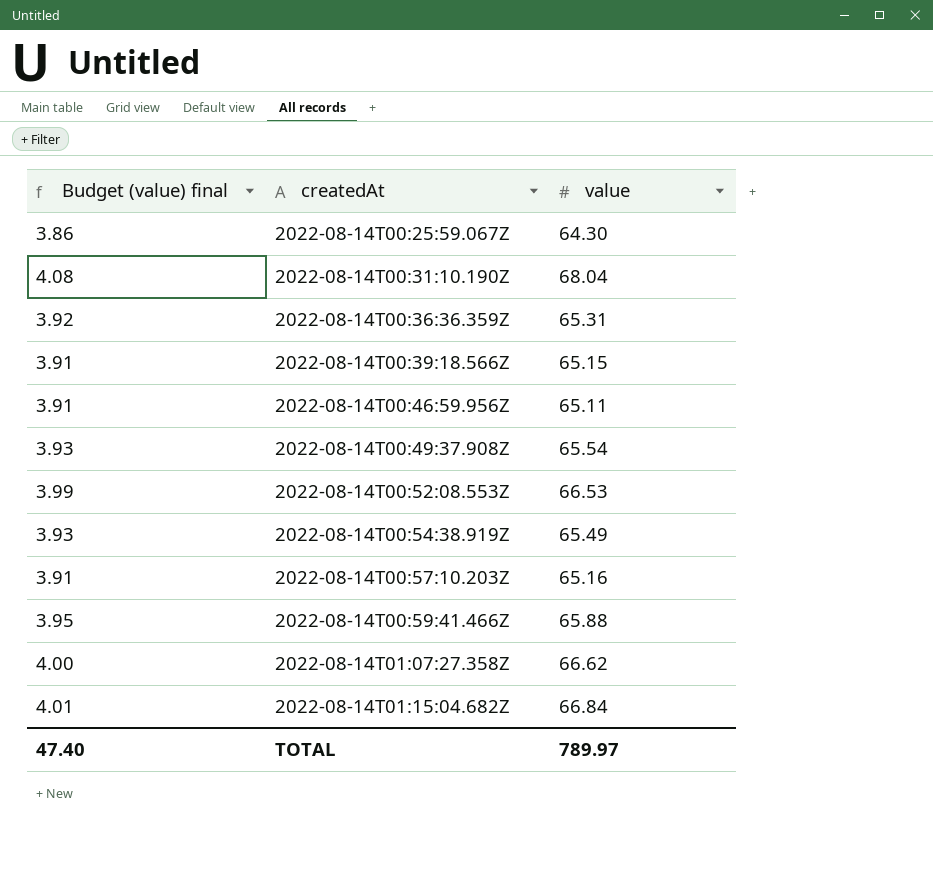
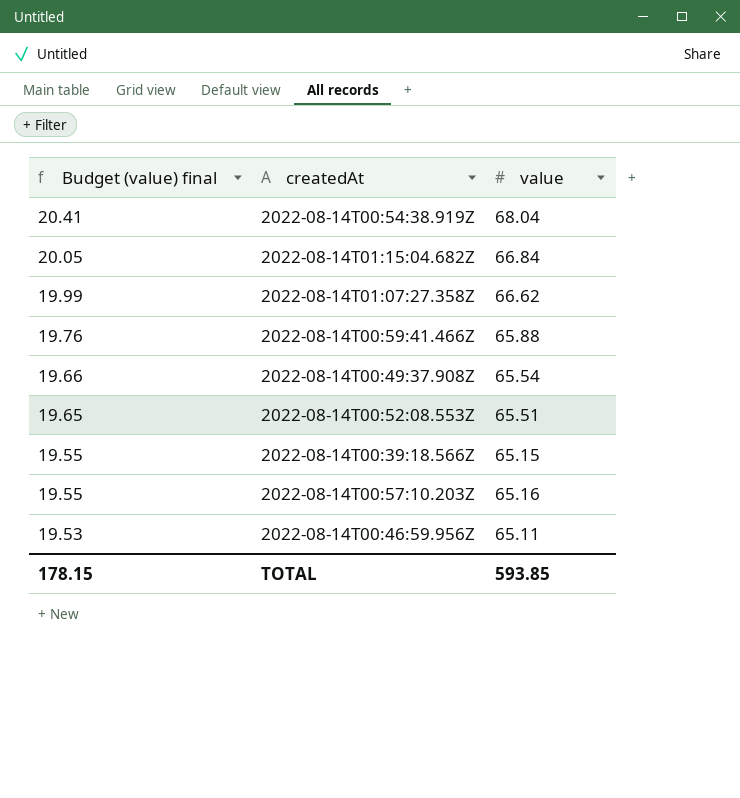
row order: createdAt ascending -> Budget (value) final descending
column Budget (value) final | formula: [value] * 0.06 -> [value] * 0.3
row 2022-08-14T00:25:59.067Z: 3.86 | 64.30 -> none
row 2022-08-14T00:31:10.190Z: 4.08 | 68.04 -> none
row 2022-08-14T00:36:36.359Z: 3.92 | 65.31 -> none
2022-08-14T00:54:38.919Z | value: 65.49 -> 68.04
2022-08-14T00:52:08.553Z | value: 66.53 -> 65.51
TOTAL | Budget (value) final: 47.40 -> 178.15
TOTAL | value: 789.97 -> 593.85

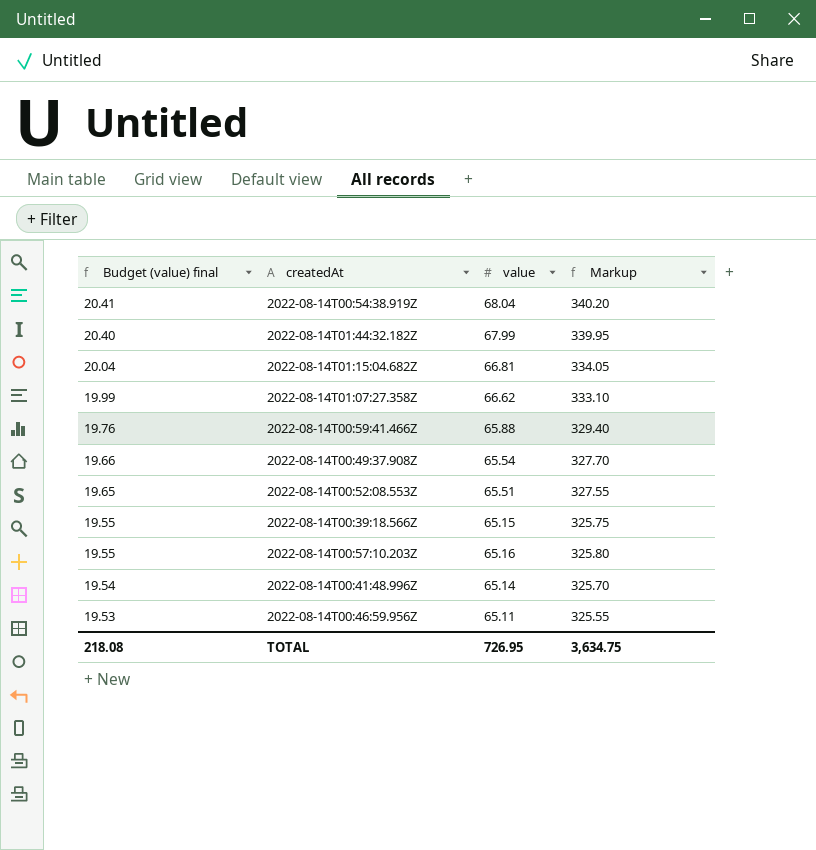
column Markup | formula: none -> [value] * 5
row 2022-08-14T01:44:32.182Z: none -> 20.40 | 67.99 | 339.95
2022-08-14T01:15:04.682Z | Budget (value) final: 20.05 -> 20.04
2022-08-14T01:15:04.682Z | value: 66.84 -> 66.81
row 2022-08-14T00:41:48.996Z: none -> 19.54 | 65.14 | 325.70
TOTAL | Budget (value) final: 178.15 -> 218.08
TOTAL | value: 593.85 -> 726.95

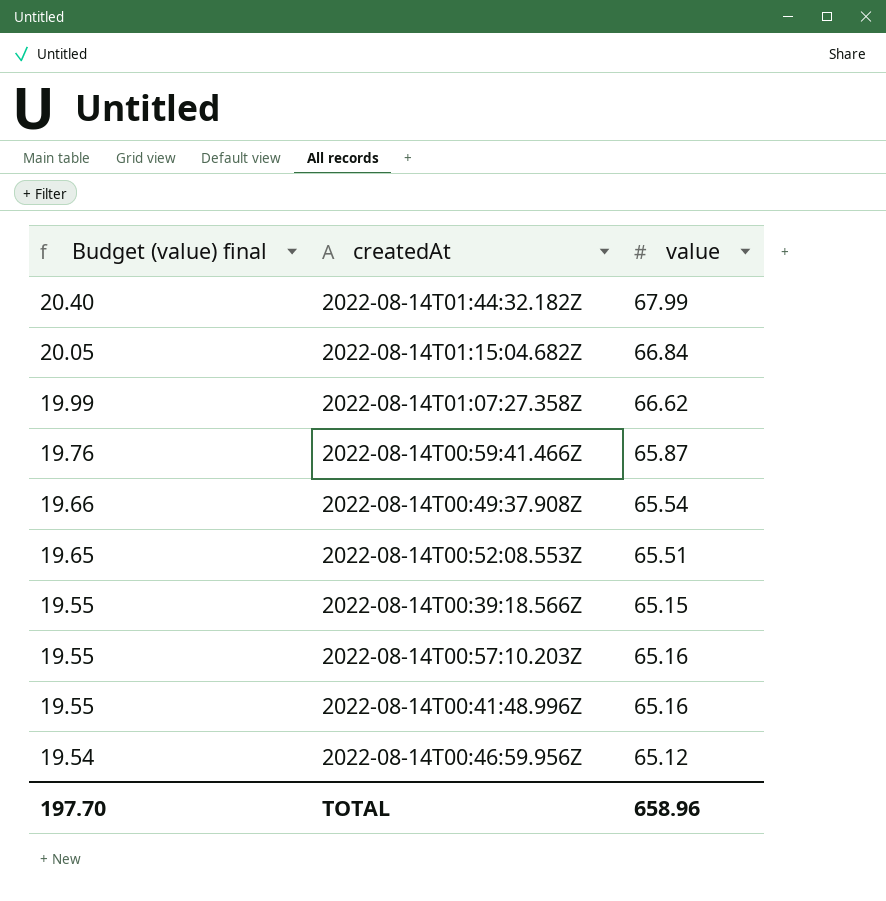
column Markup | formula: [value] * 5 -> none
row 2022-08-14T00:54:38.919Z: 20.41 | 68.04 | 340.20 -> none
2022-08-14T01:15:04.682Z | Budget (value) final: 20.04 -> 20.05
2022-08-14T01:15:04.682Z | value: 66.81 -> 66.84
2022-08-14T00:59:41.466Z | value: 65.88 -> 65.87
2022-08-14T00:41:48.996Z | Budget (value) final: 19.54 -> 19.55
2022-08-14T00:41:48.996Z | value: 65.14 -> 65.16
2022-08-14T00:46:59.956Z | Budget (value) final: 19.53 -> 19.54
2022-08-14T00:46:59.956Z | value: 65.11 -> 65.12
TOTAL | Budget (value) final: 218.08 -> 197.70
TOTAL | value: 726.95 -> 658.96

